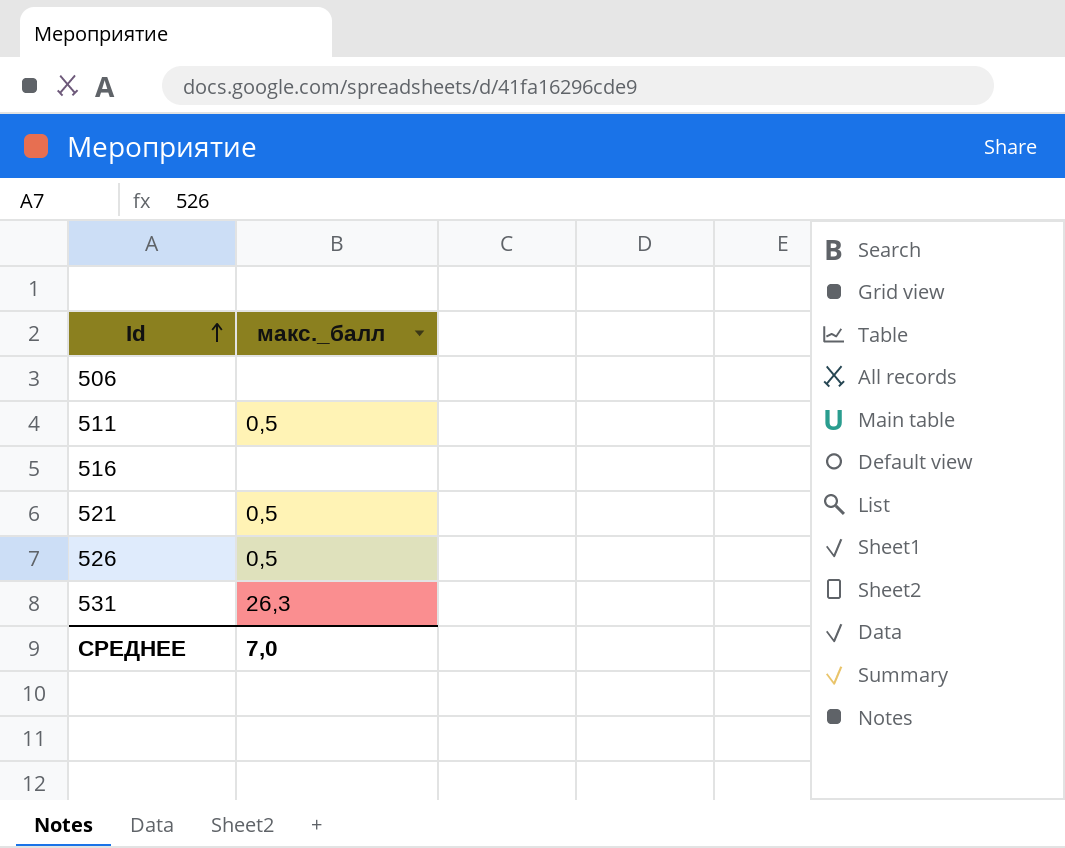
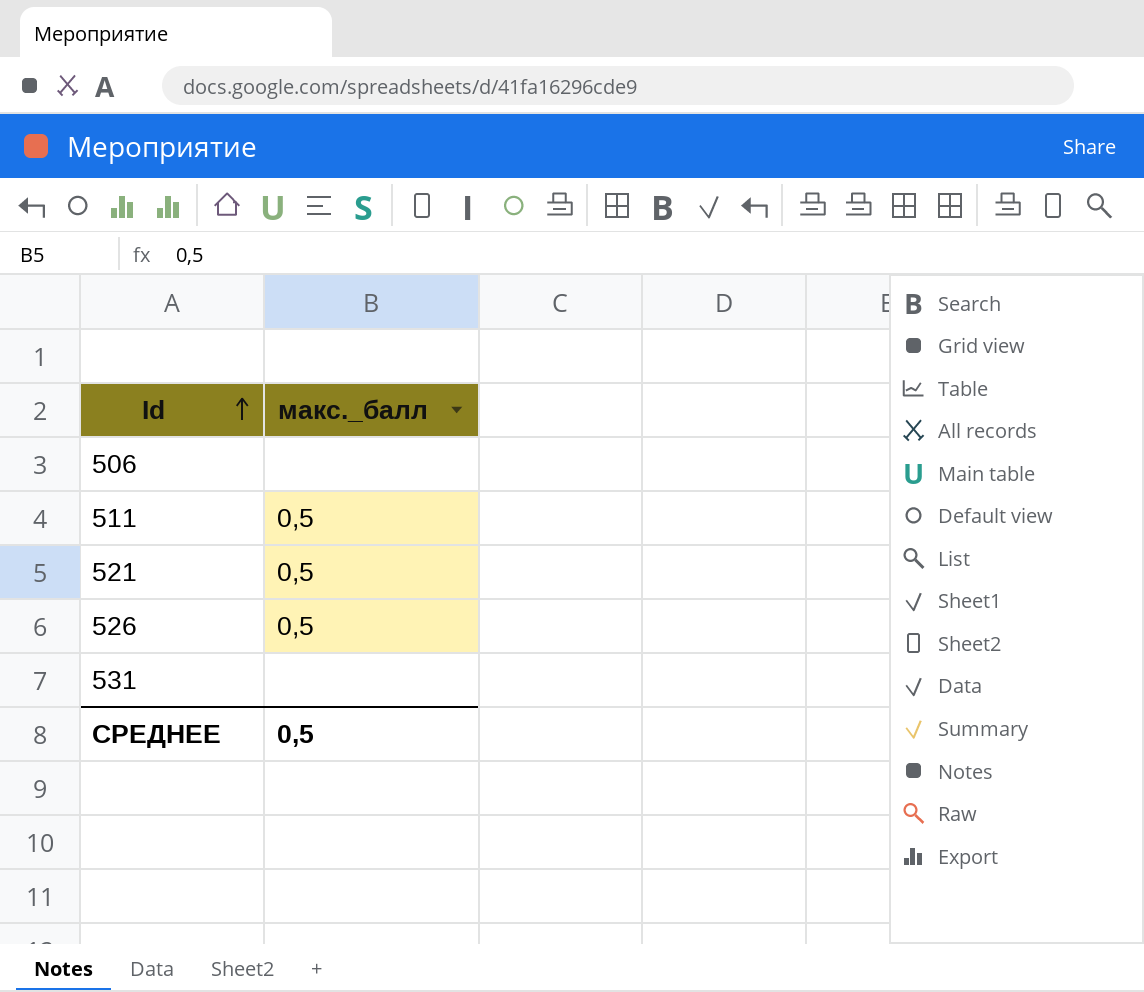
row 516: none -> none
531 | макс._балл: 26,3 -> none
СРЕДНЕЕ | макс._балл: 7,0 -> 0,5

